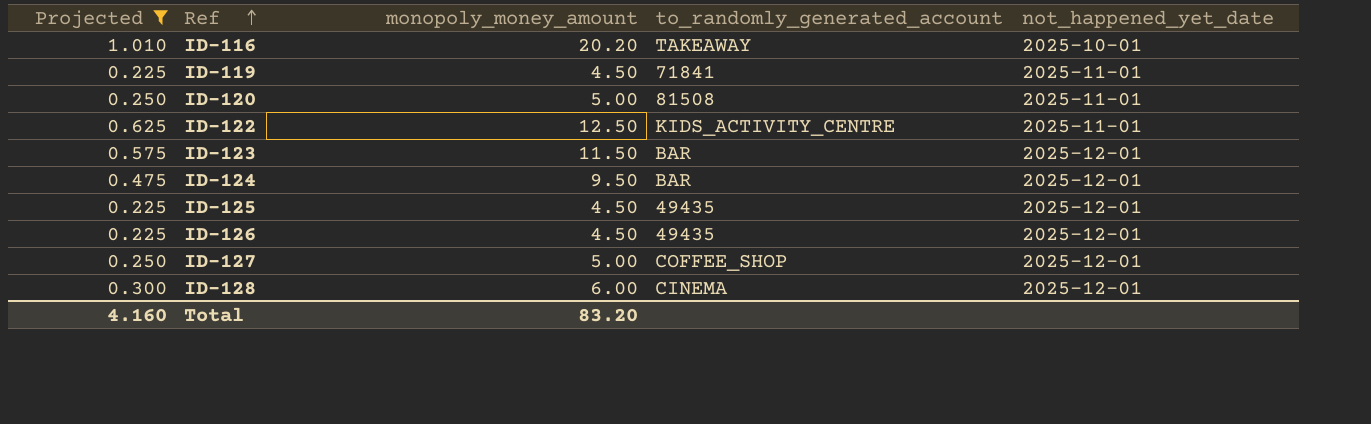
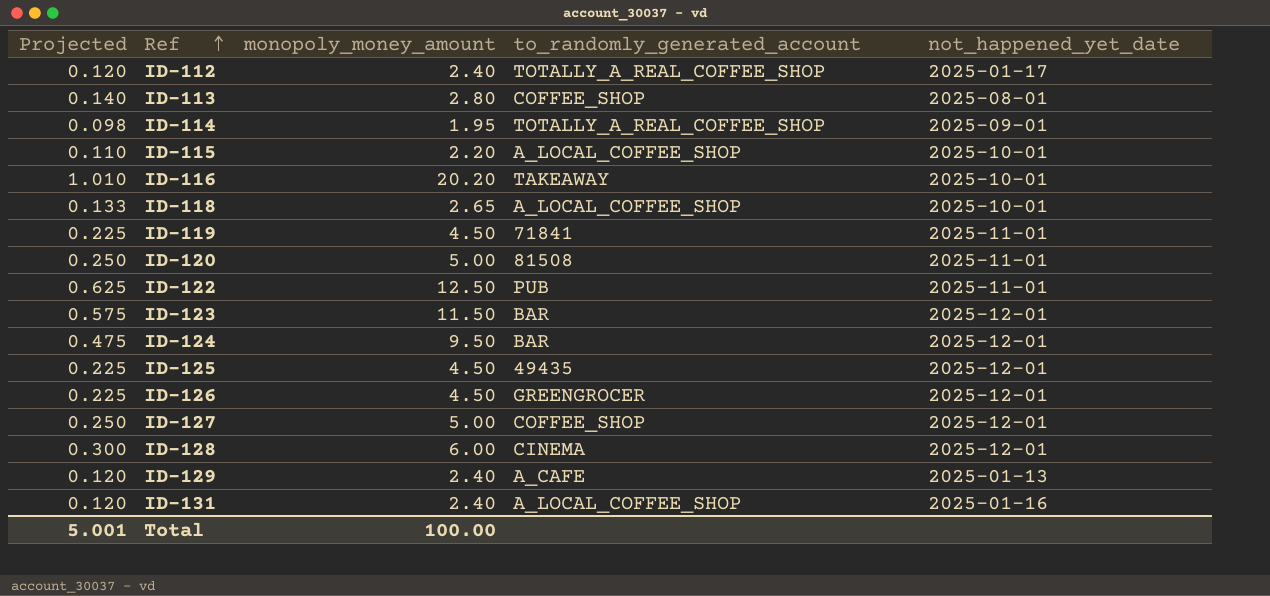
filter: Projected >= 0.225 -> none
ID-122 | to_randomly_generated_account: KIDS_ACTIVITY_CENTRE -> PUB
ID-126 | to_randomly_generated_account: 49435 -> GREENGROCER
Total | Projected: 4.160 -> 5.001
Total | monopoly_money_amount: 83.20 -> 100.00

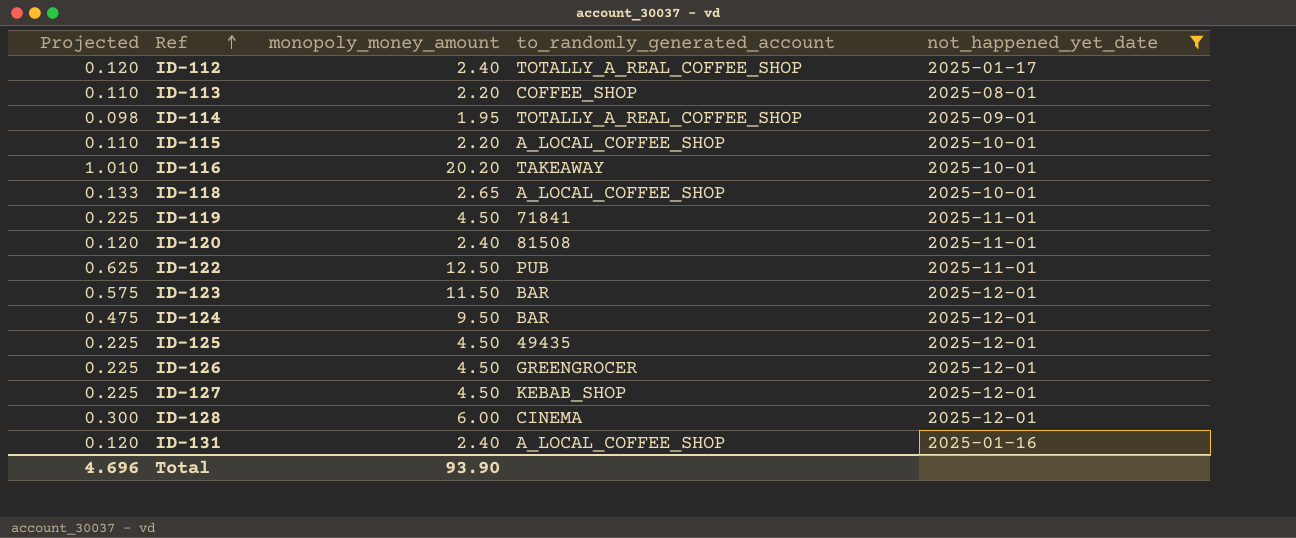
filter: none -> not_happened_yet_date != 2025-01-13
ID-113 | Projected: 0.140 -> 0.110
ID-113 | monopoly_money_amount: 2.80 -> 2.20
ID-120 | Projected: 0.250 -> 0.120
ID-120 | monopoly_money_amount: 5.00 -> 2.40
ID-127 | Projected: 0.250 -> 0.225
ID-127 | monopoly_money_amount: 5.00 -> 4.50
ID-127 | to_randomly_generated_account: COFFEE_SHOP -> KEBAB_SHOP
Total | Projected: 5.001 -> 4.696
Total | monopoly_money_amount: 100.00 -> 93.90

